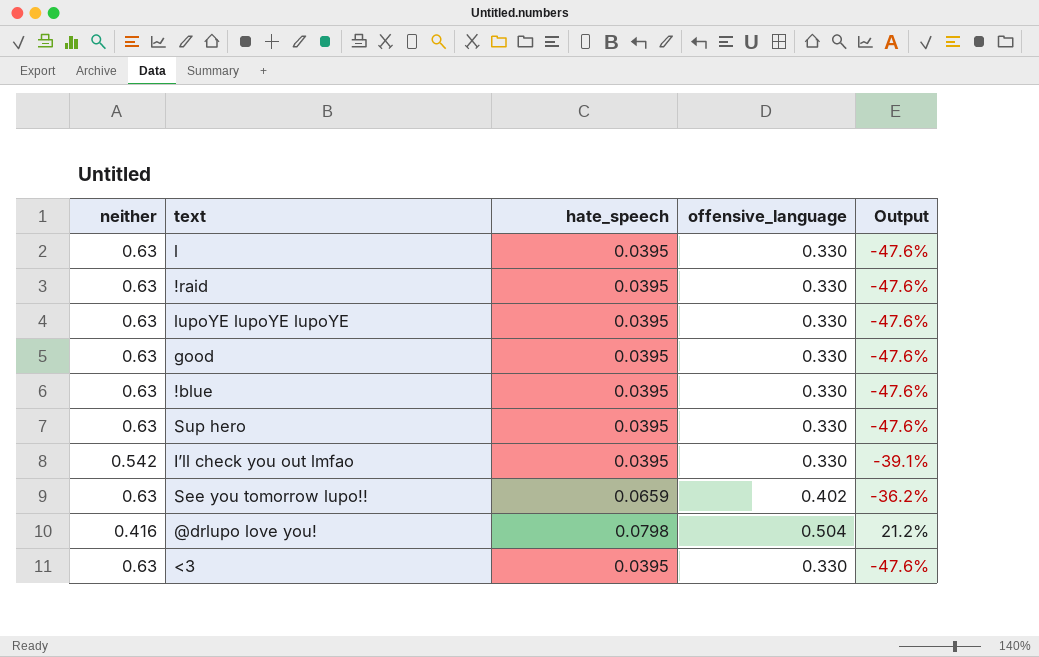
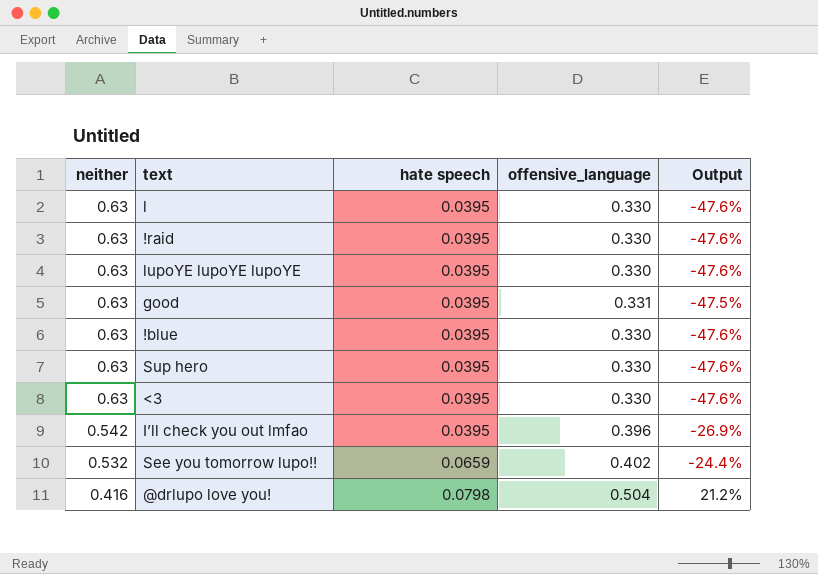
row order: none -> neither descending
column name: hate_speech -> hate speech
good | offensive_language: 0.330 -> 0.331
good | Output: -47.6% -> -47.5%
I’ll check you out lmfao | offensive_language: 0.330 -> 0.396
I’ll check you out lmfao | Output: -39.1% -> -26.9%
See you tomorrow lupo!! | neither: 0.63 -> 0.532
See you tomorrow lupo!! | Output: -36.2% -> -24.4%

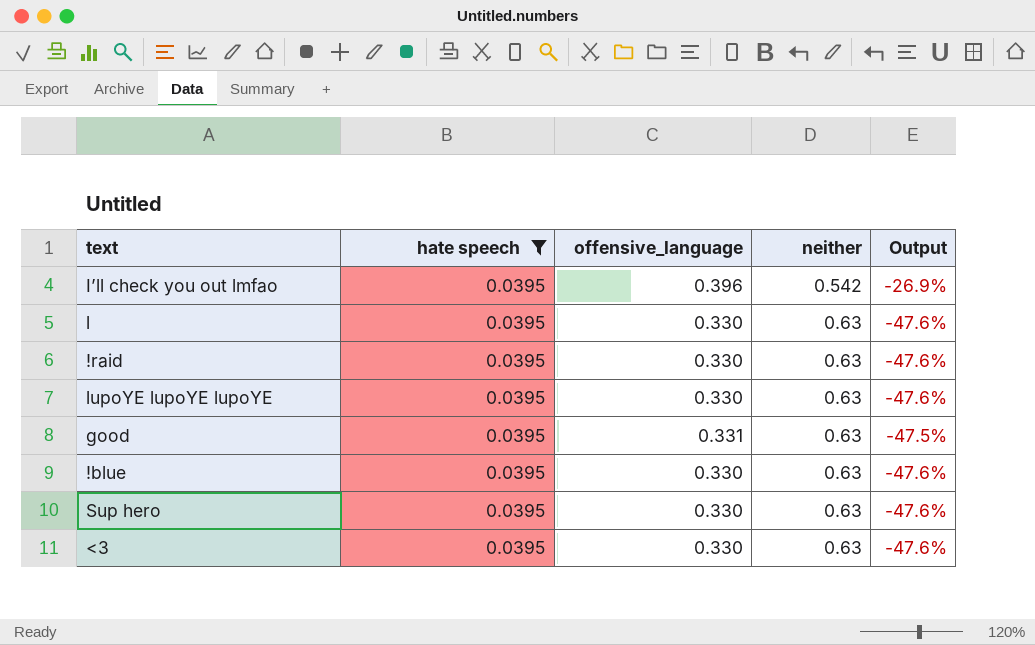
filter: none -> hate speech = 0.0395
row order: neither descending -> neither ascending
column neither | position: 1 -> 4

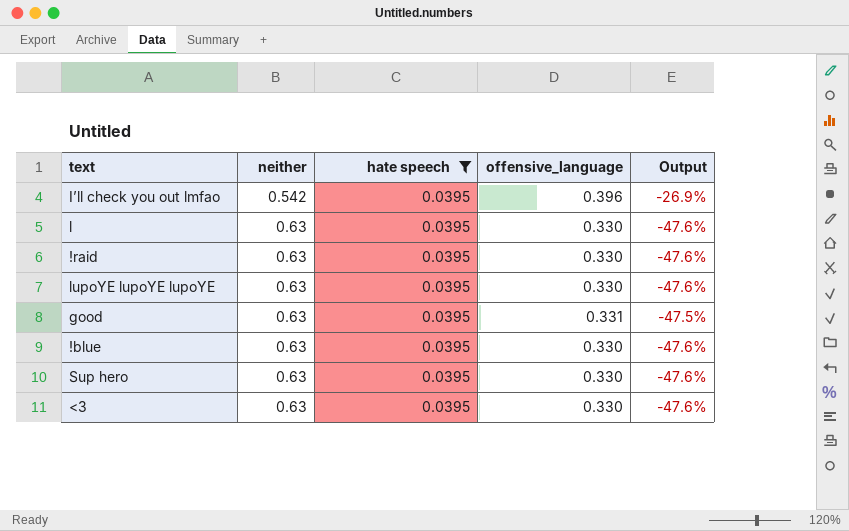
column neither | position: 4 -> 2

